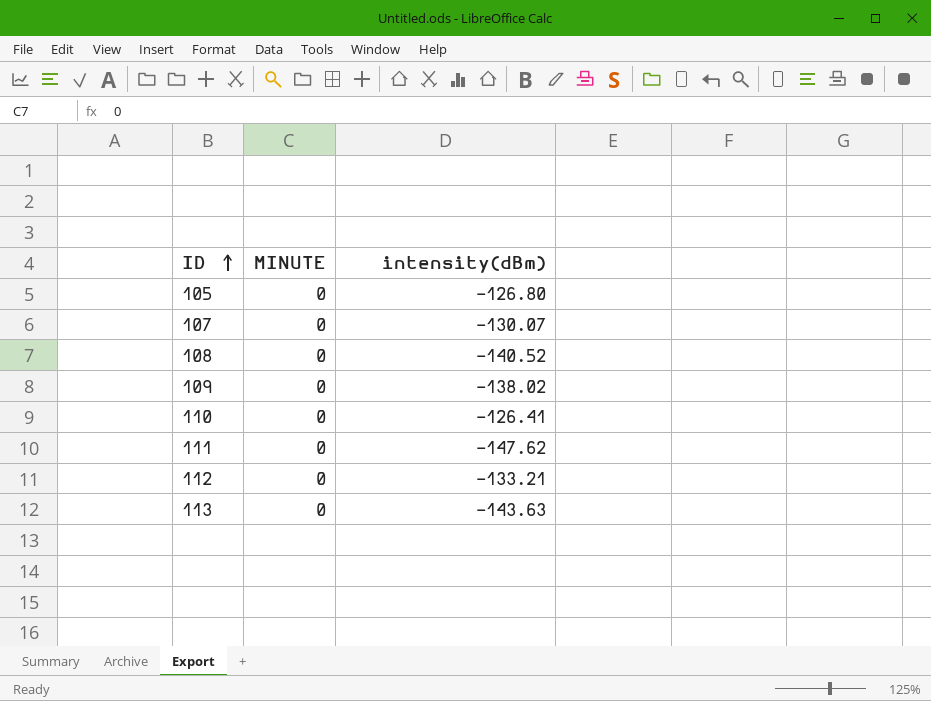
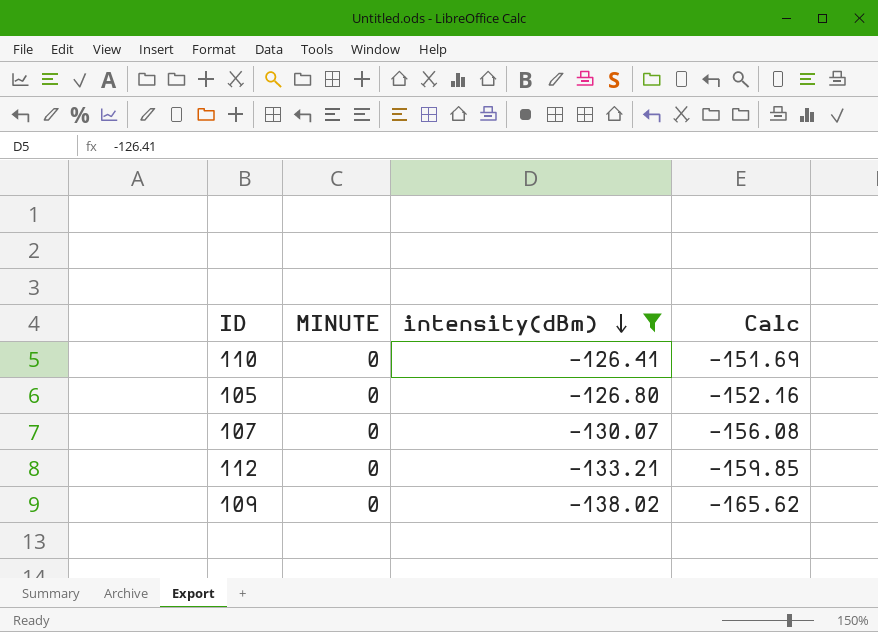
filter: none -> intensity(dBm) >= -138.02
row order: ID ascending -> intensity(dBm) descending
column Calc | formula: none -> [intensity(dBm)] * 1.2

